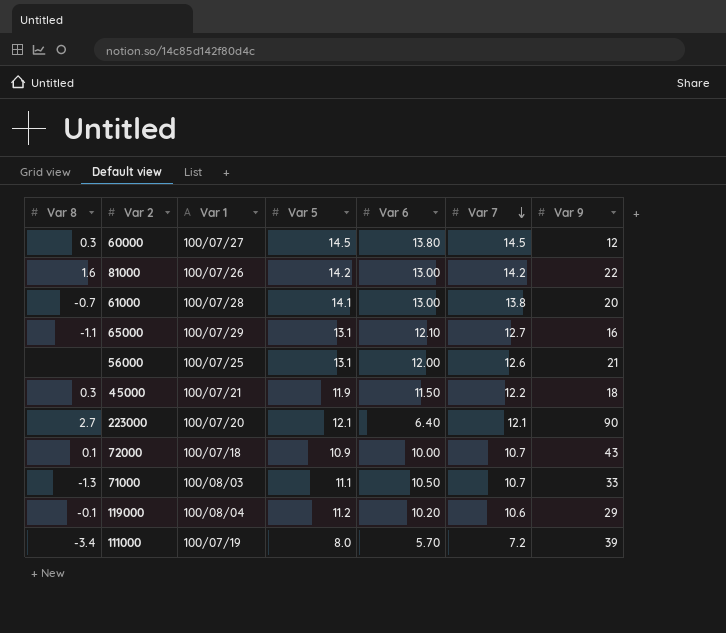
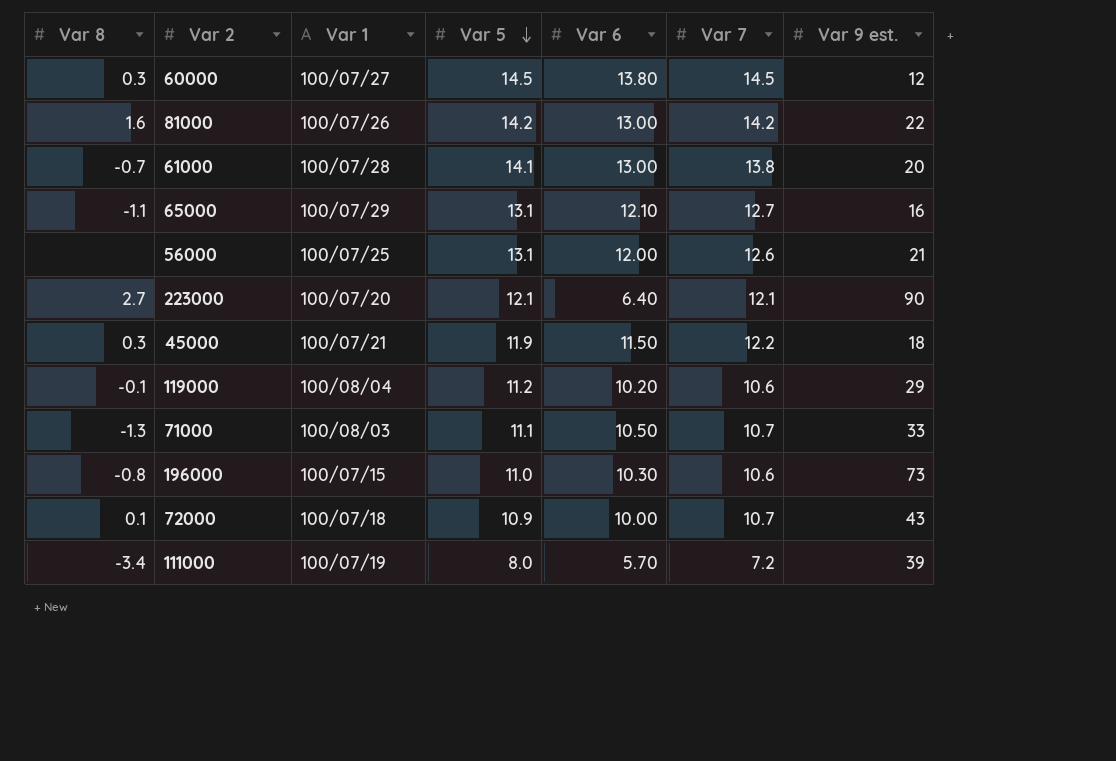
row order: Var 7 descending -> Var 5 descending
column name: Var 9 -> Var 9 est.
row 196000: none -> -0.8 | 100/07/15 | 11.0 | 10.30 | 10.6 | 73

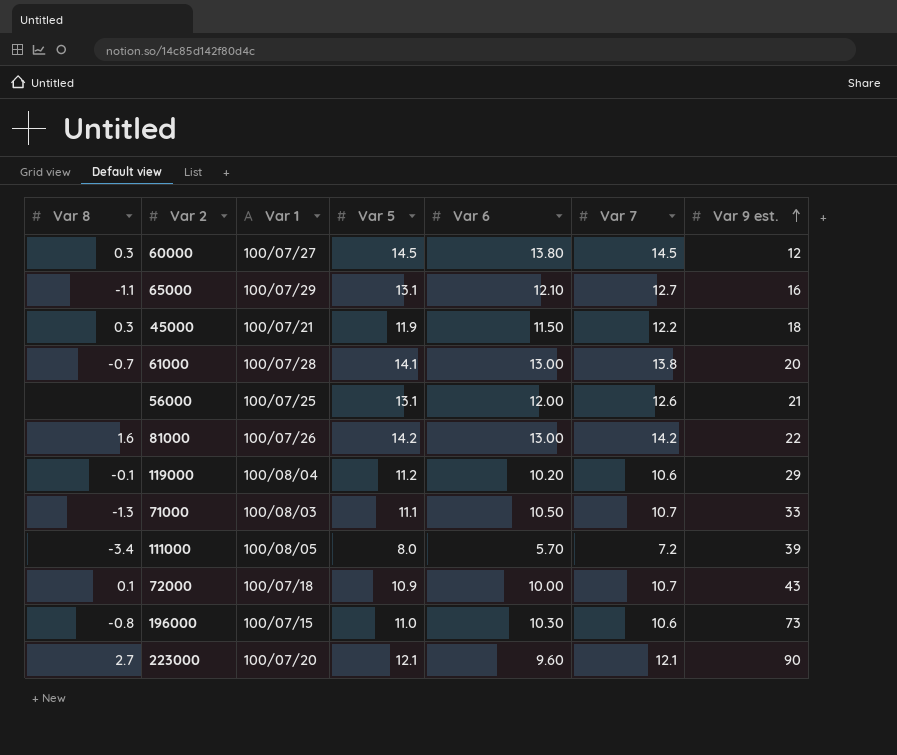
row order: Var 5 descending -> Var 9 est. ascending
111000 | Var 1: 100/07/19 -> 100/08/05
223000 | Var 6: 6.40 -> 9.60

